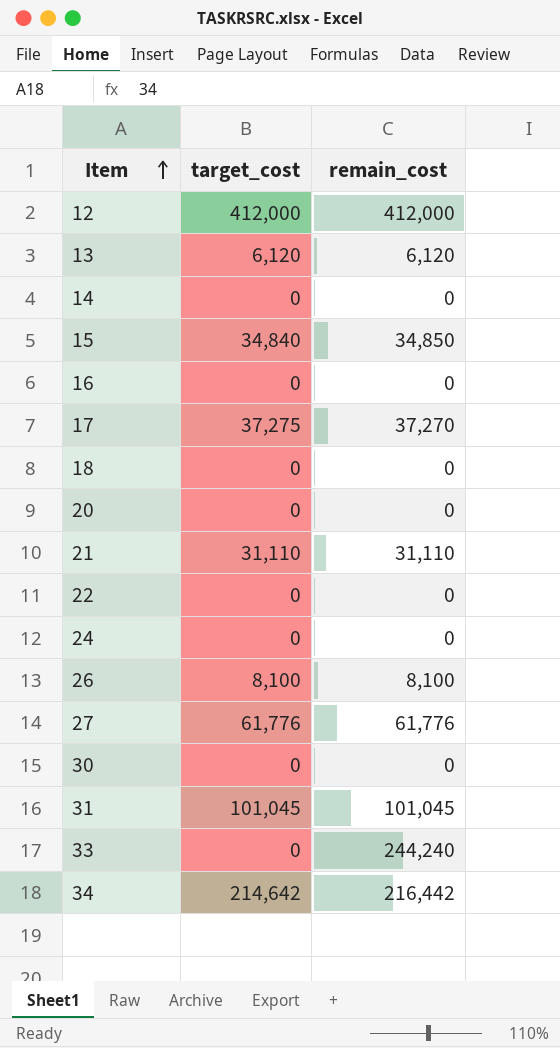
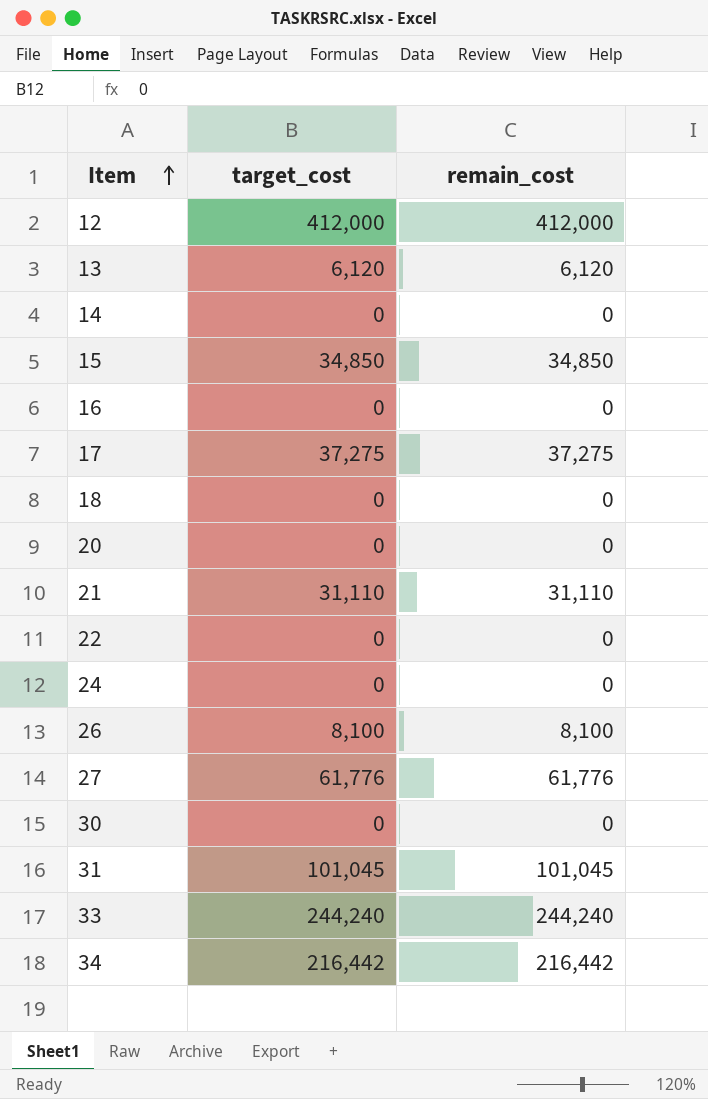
15 | target_cost: 34,840 -> 34,850
17 | remain_cost: 37,270 -> 37,275
33 | target_cost: 0 -> 244,240
34 | target_cost: 214,642 -> 216,442

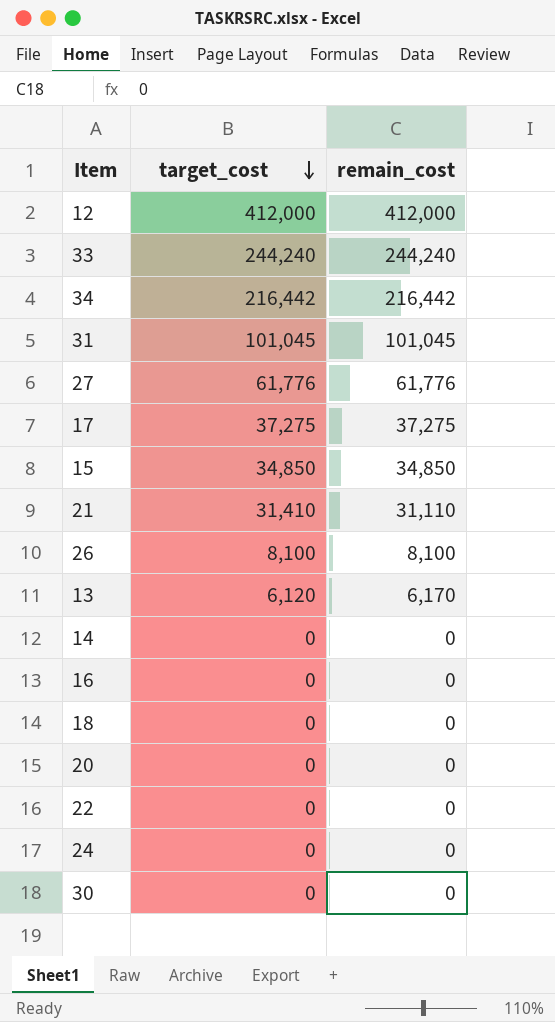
row order: Item ascending -> target_cost descending
21 | target_cost: 31,110 -> 31,410
13 | remain_cost: 6,120 -> 6,170

